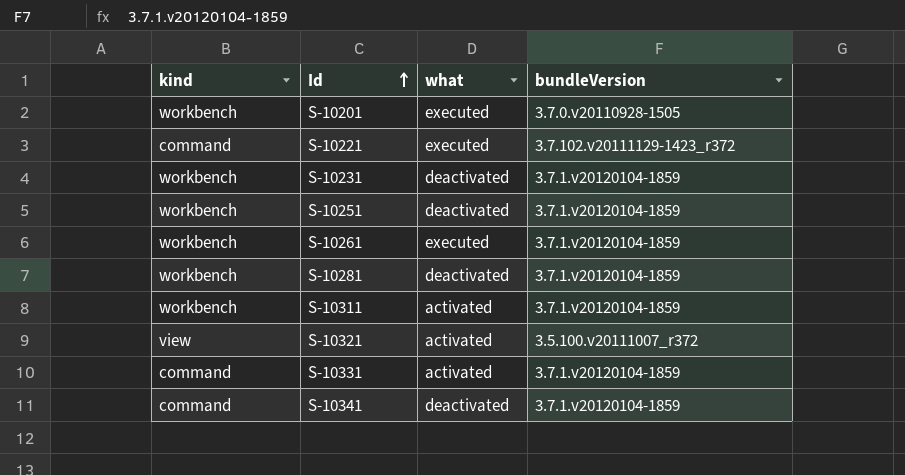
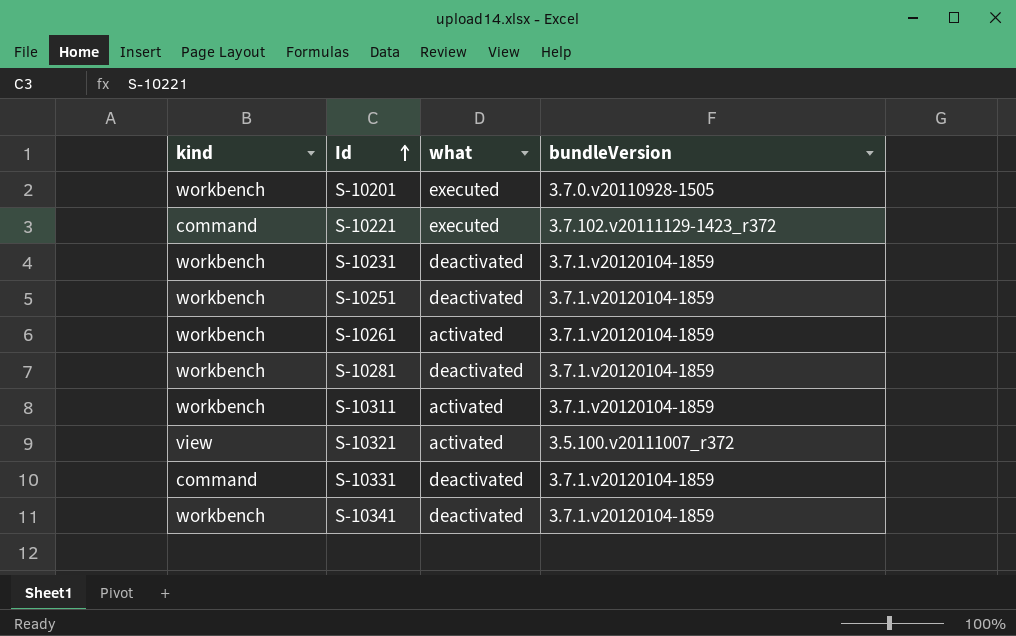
S-10261 | what: executed -> activated
S-10331 | what: activated -> deactivated
S-10341 | kind: command -> workbench

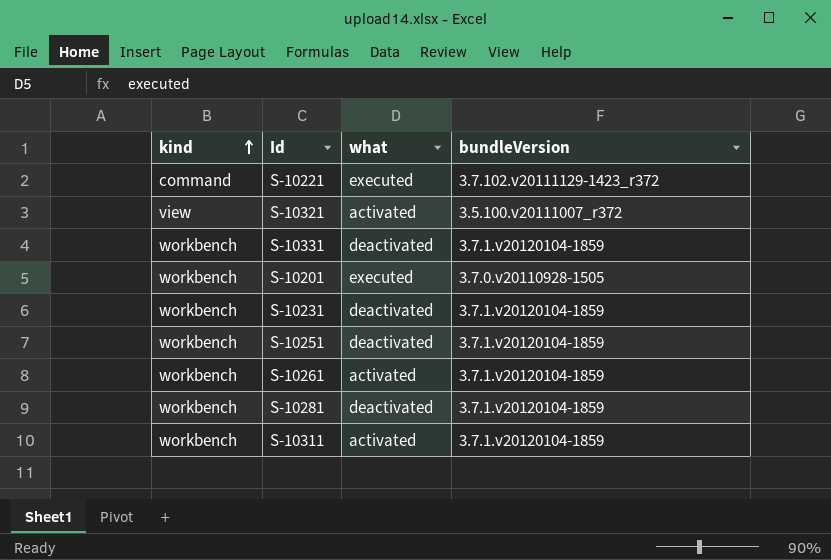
row order: Id ascending -> kind ascending
row S-10341: workbench | deactivated | 3.7.1.v20120104-1859 -> none
S-10331 | kind: command -> workbench

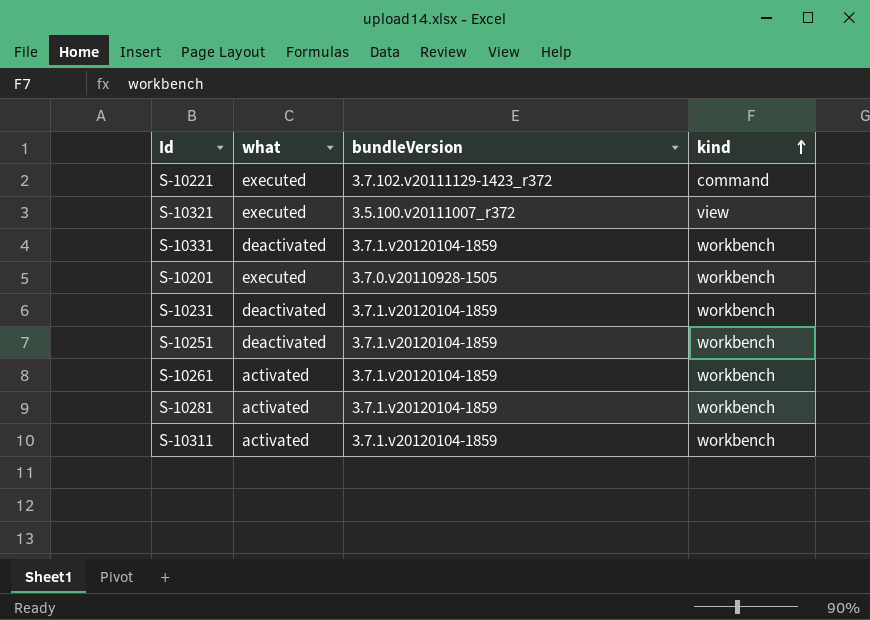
column kind | position: 1 -> 4
S-10321 | what: activated -> executed
S-10281 | what: deactivated -> activated

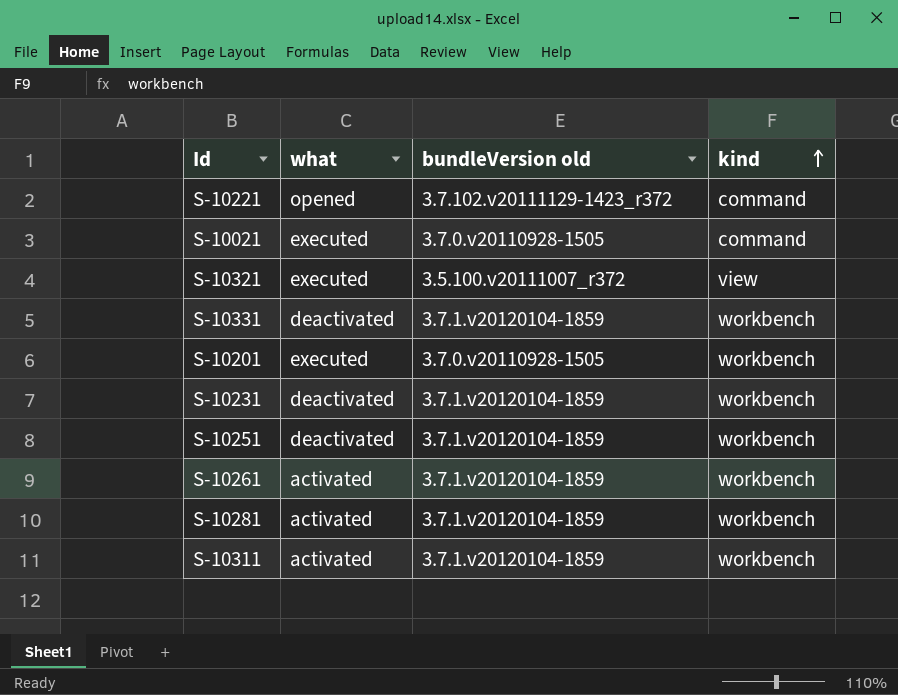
column name: bundleVersion -> bundleVersion old
S-10221 | what: executed -> opened
row S-10021: none -> executed | 3.7.0.v20110928-1505 | command

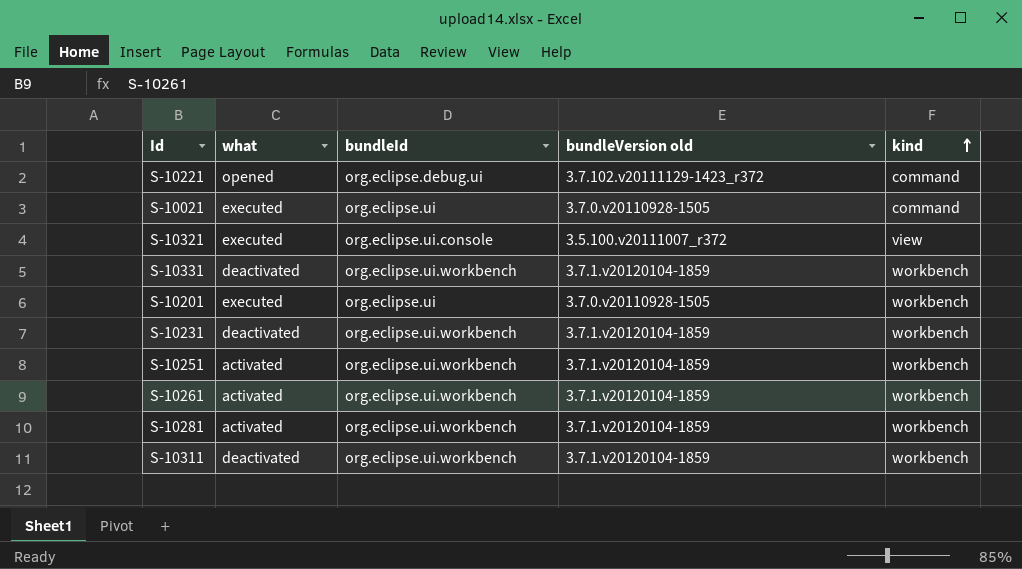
column bundleId | position: none -> 3
S-10251 | what: deactivated -> activated
S-10311 | what: activated -> deactivated

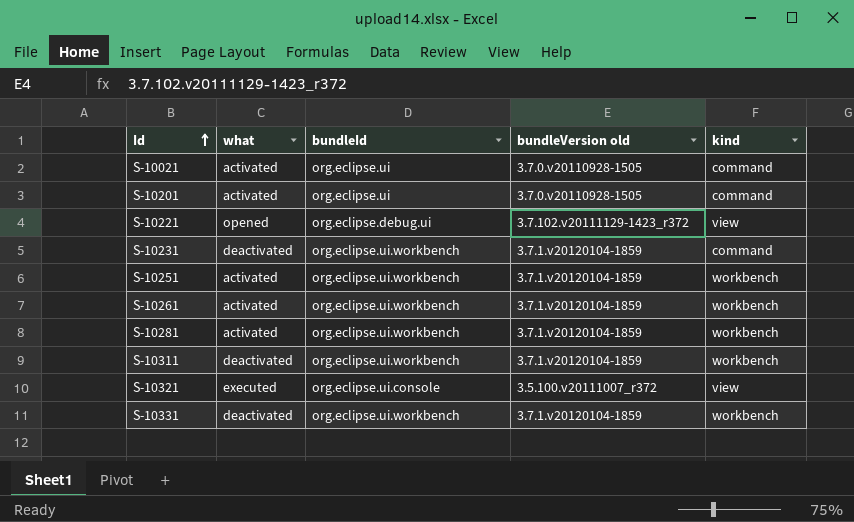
row order: kind ascending -> Id ascending
S-10021 | what: executed -> activated
S-10201 | what: executed -> activated
S-10201 | kind: workbench -> command
S-10221 | kind: command -> view
S-10231 | kind: workbench -> command

